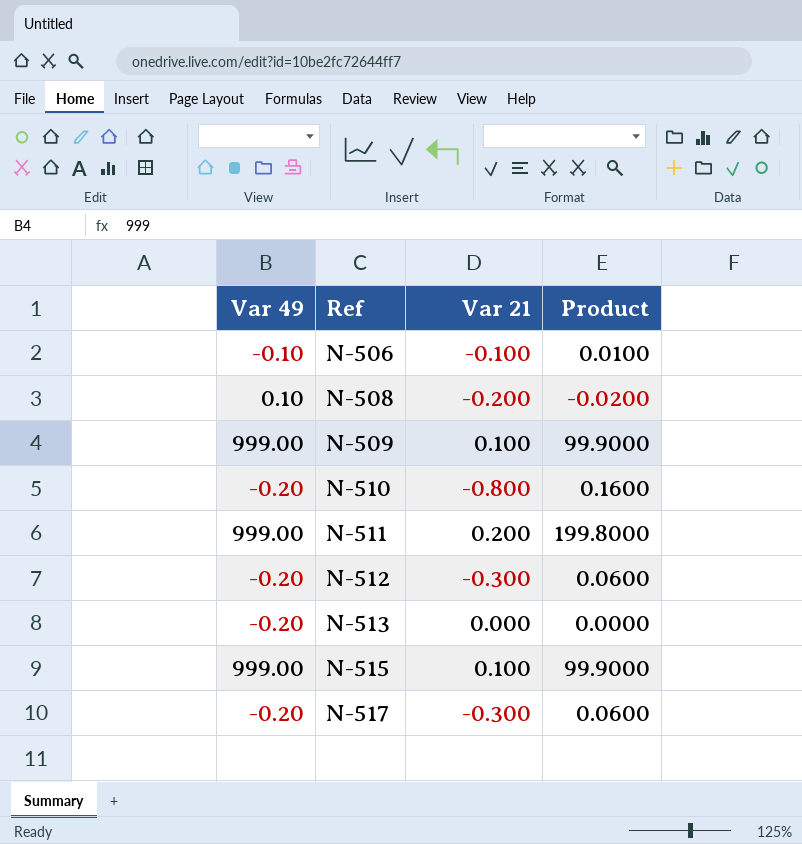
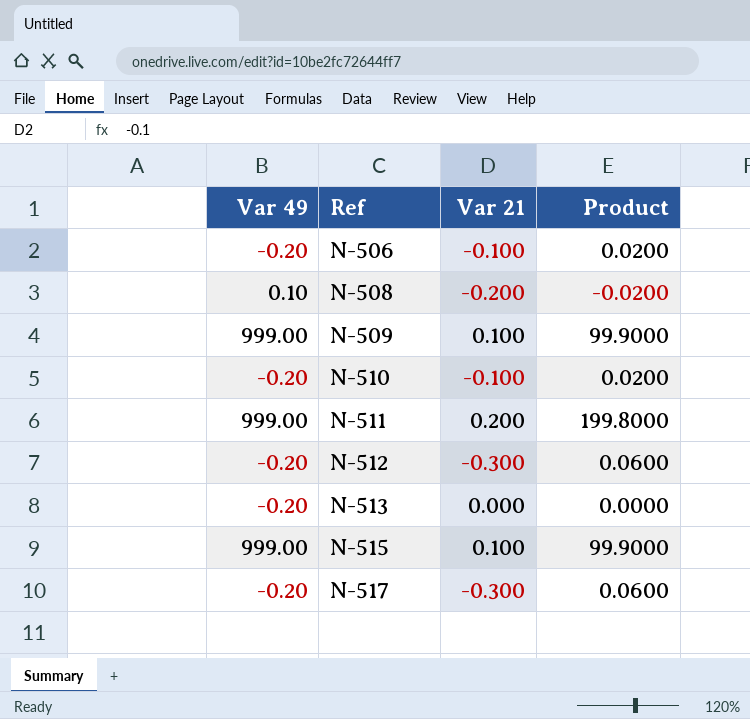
N-506 | Var 49: -0.10 -> -0.20
N-506 | Product: 0.0100 -> 0.0200
N-510 | Var 21: -0.800 -> -0.100
N-510 | Product: 0.1600 -> 0.0200

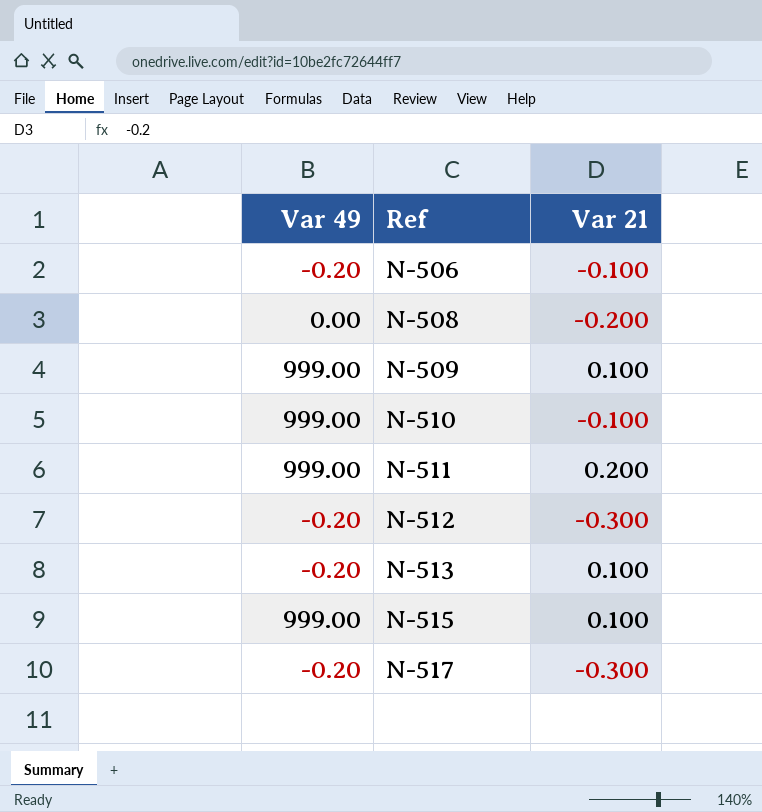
column Product | formula: [Var 49] * [Var 21] -> none
N-508 | Var 49: 0.10 -> 0.00
N-510 | Var 49: -0.20 -> 999.00
N-513 | Var 21: 0.000 -> 0.100

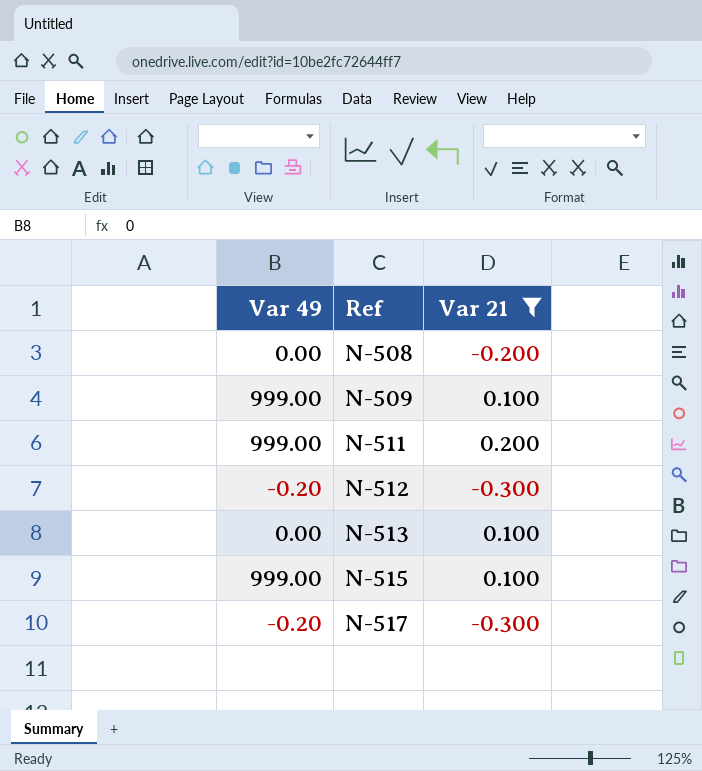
filter: none -> Var 21 != -0.100
N-513 | Var 49: -0.20 -> 0.00

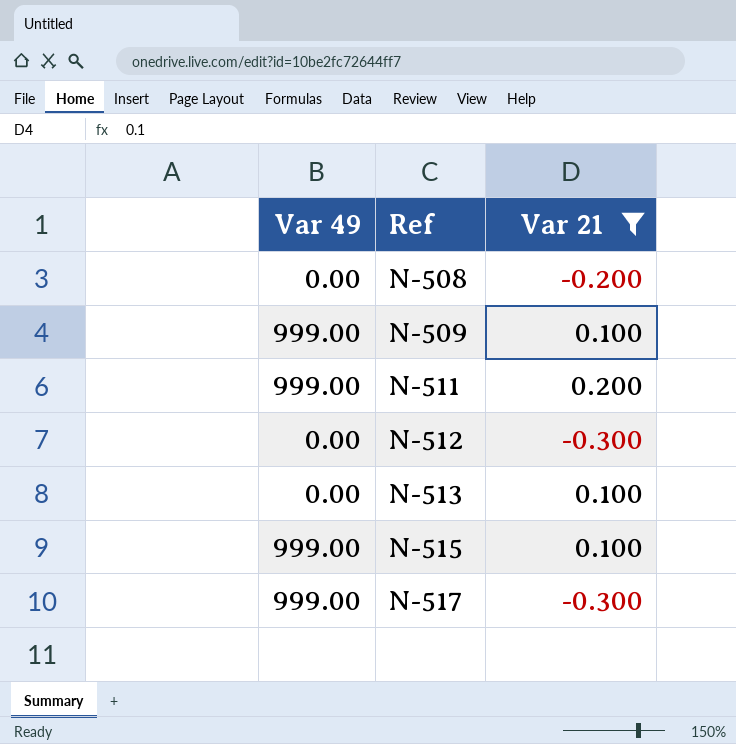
N-512 | Var 49: -0.20 -> 0.00
N-517 | Var 49: -0.20 -> 999.00

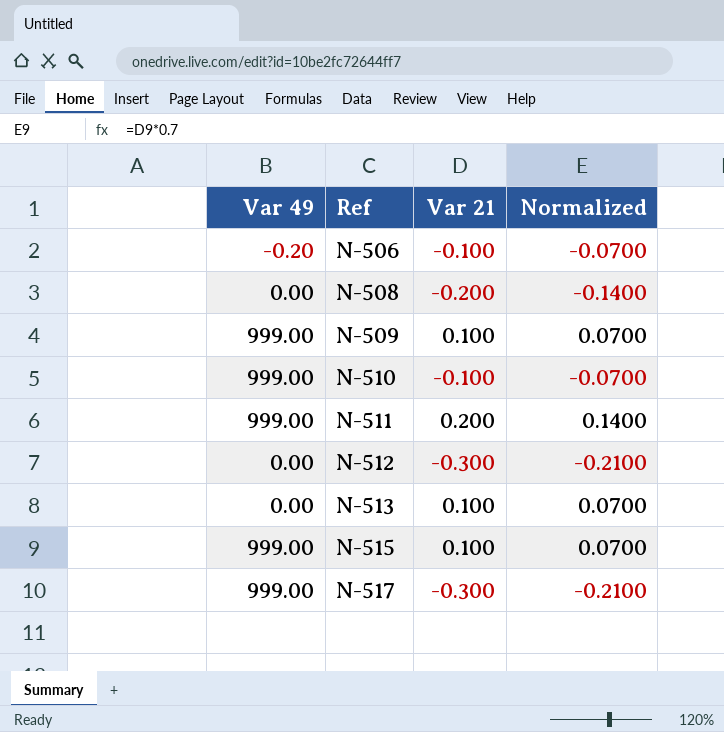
filter: Var 21 != -0.100 -> none
column Normalized | formula: none -> [Var 21] * 0.7

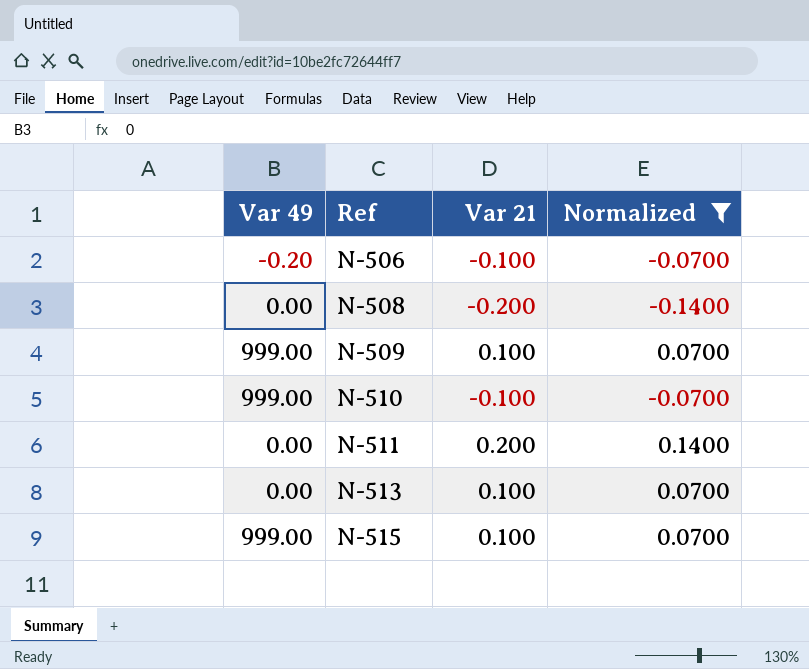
filter: none -> Normalized != -0.2100
N-511 | Var 49: 999.00 -> 0.00

